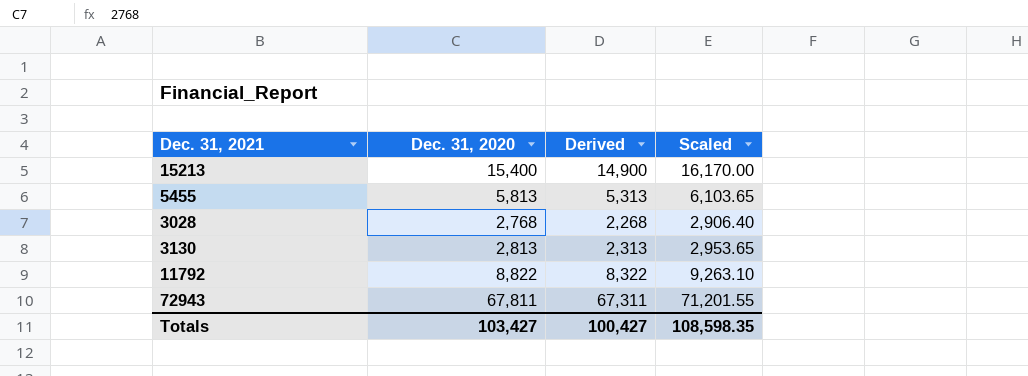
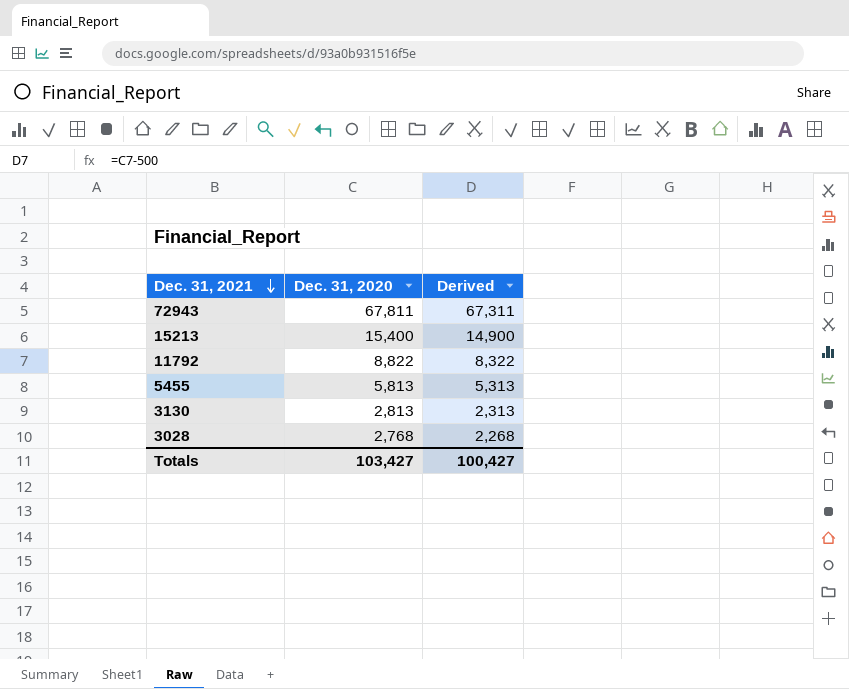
row order: none -> Dec. 31, 2021 descending
column Scaled | formula: [Dec. 31, 2020] * 1.05 -> none

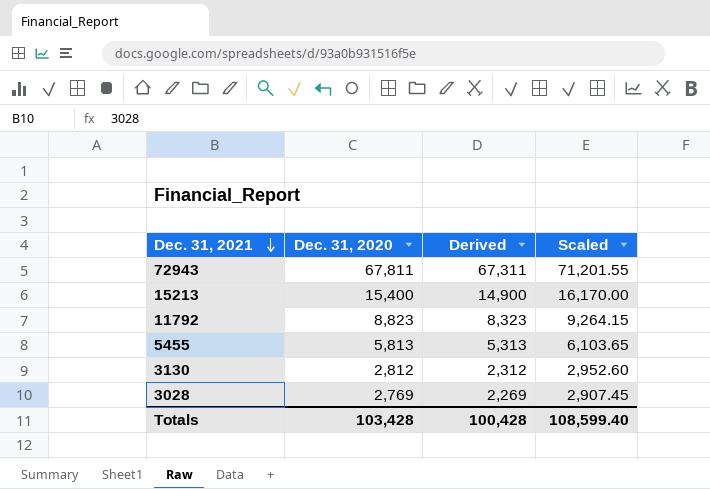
column Scaled | formula: none -> [Dec. 31, 2020] * 1.05
11792 | Dec. 31, 2020: 8,822 -> 8,823
11792 | Derived: 8,322 -> 8,323
3130 | Dec. 31, 2020: 2,813 -> 2,812
3130 | Derived: 2,313 -> 2,312
3028 | Dec. 31, 2020: 2,768 -> 2,769
3028 | Derived: 2,268 -> 2,269
Totals | Dec. 31, 2020: 103,427 -> 103,428
Totals | Derived: 100,427 -> 100,428

